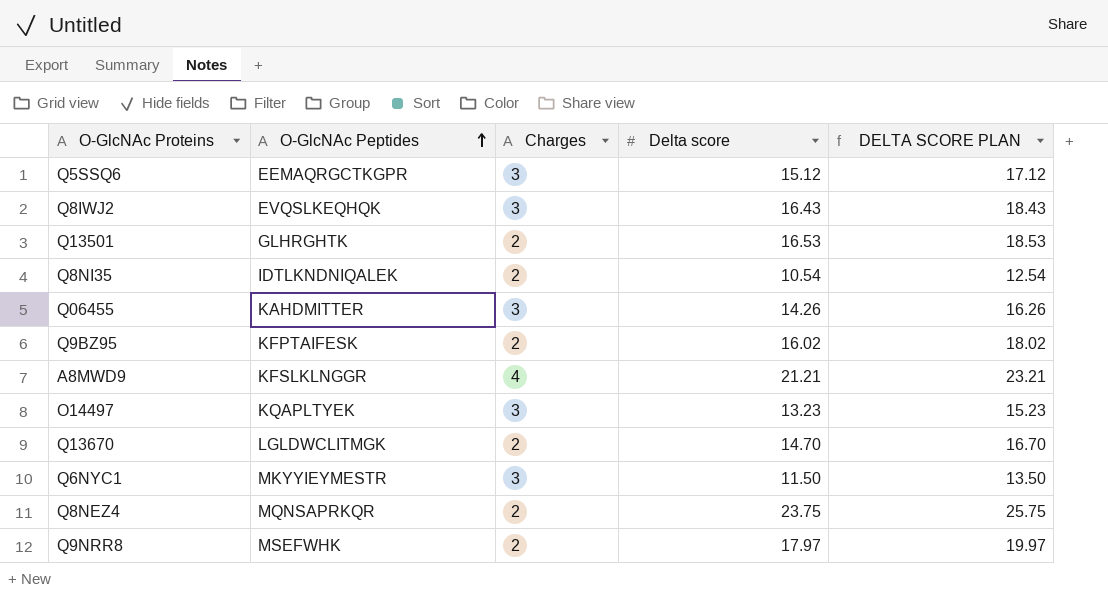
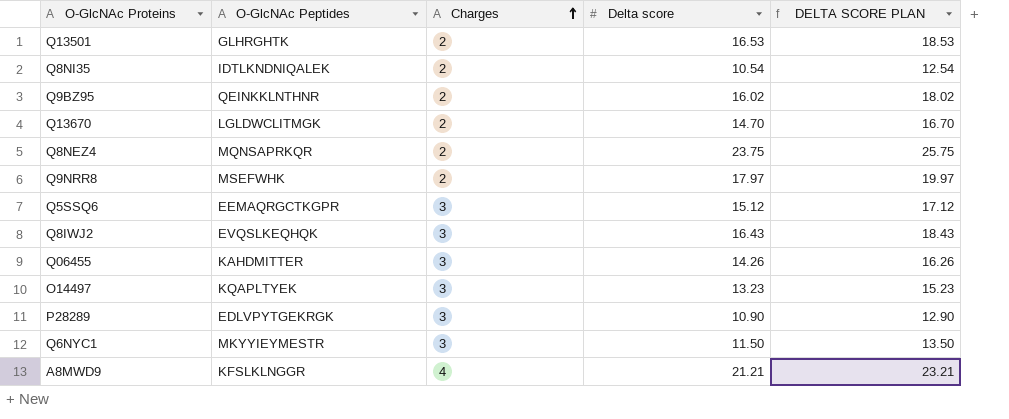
row order: O-GlcNAc Peptides ascending -> Charges ascending
Q9BZ95 | O-GlcNAc Peptides: KFPTAIFESK -> QEINKKLNTHNR
row P28289: none -> EDLVPYTGEKRGK | 3 | 10.90 | 12.90

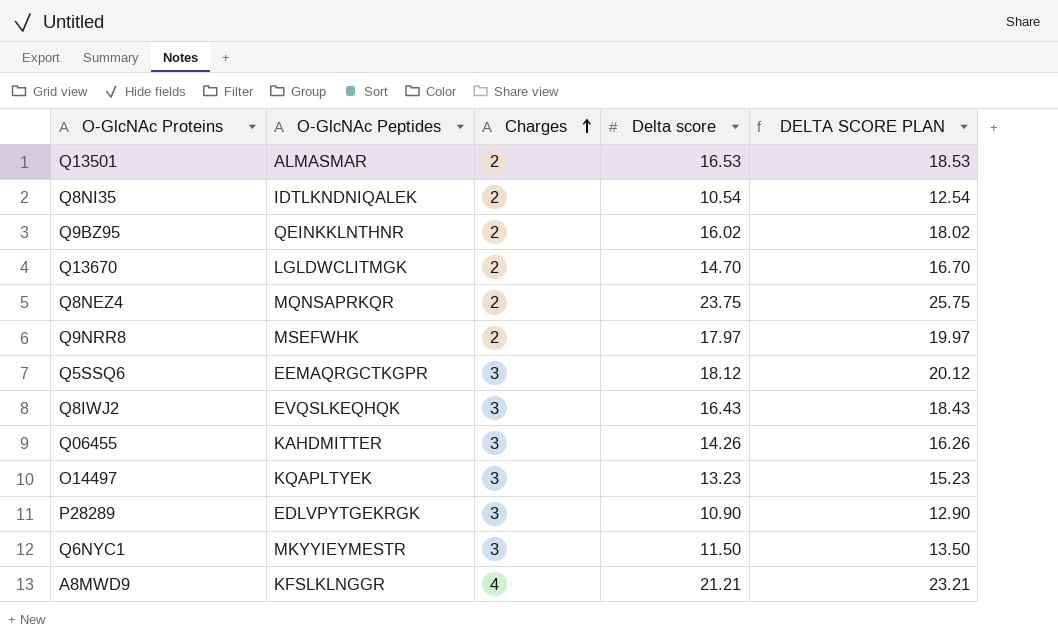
Q13501 | O-GlcNAc Peptides: GLHRGHTK -> ALMASMAR
Q5SSQ6 | Delta score: 15.12 -> 18.12
Q5SSQ6 | DELTA SCORE PLAN: 17.12 -> 20.12

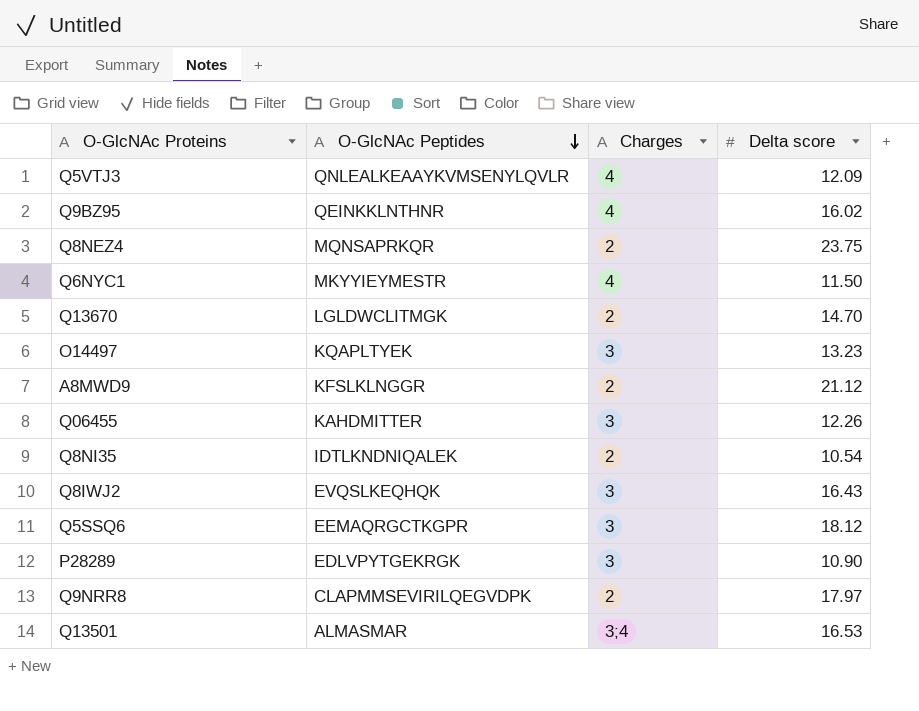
row order: Charges ascending -> O-GlcNAc Peptides descending
column DELTA SCORE PLAN | formula: [Delta score] + 2 -> none
row Q5VTJ3: none -> QNLEALKEAAYKVMSENYLQVLR | 4 | 12.09
Q9BZ95 | Charges: 2 -> 4
Q6NYC1 | Charges: 3 -> 4
A8MWD9 | Charges: 4 -> 2
A8MWD9 | Delta score: 21.21 -> 21.12
Q06455 | Delta score: 14.26 -> 12.26
Q9NRR8 | O-GlcNAc Peptides: MSEFWHK -> CLAPMMSEVIRILQEGVDPK
Q13501 | Charges: 2 -> 3;4

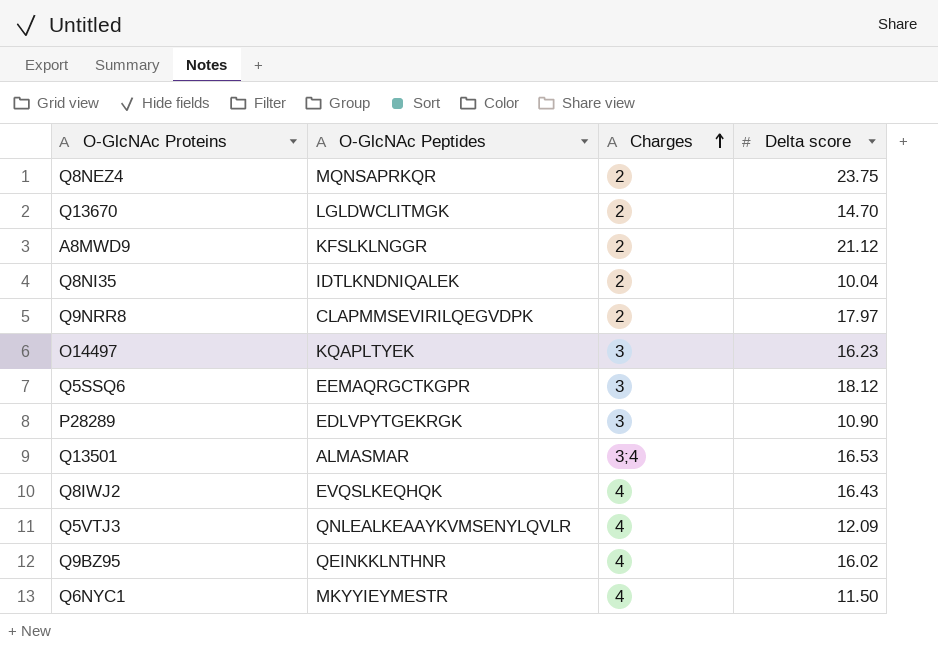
row order: O-GlcNAc Peptides descending -> Charges ascending
row Q06455: KAHDMITTER | 3 | 12.26 -> none
Q8NI35 | Delta score: 10.54 -> 10.04
O14497 | Delta score: 13.23 -> 16.23
Q8IWJ2 | Charges: 3 -> 4

